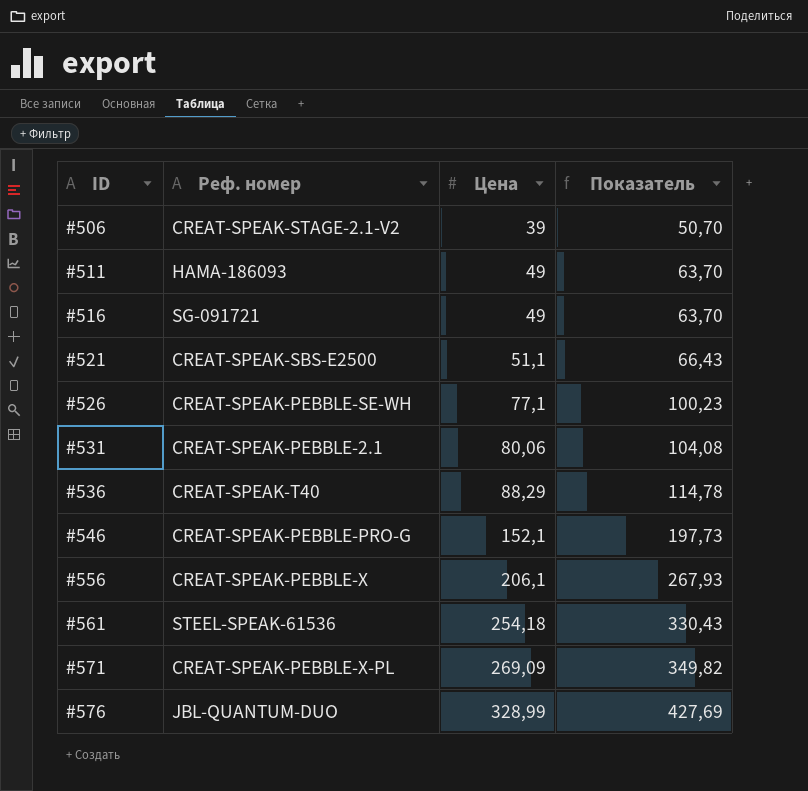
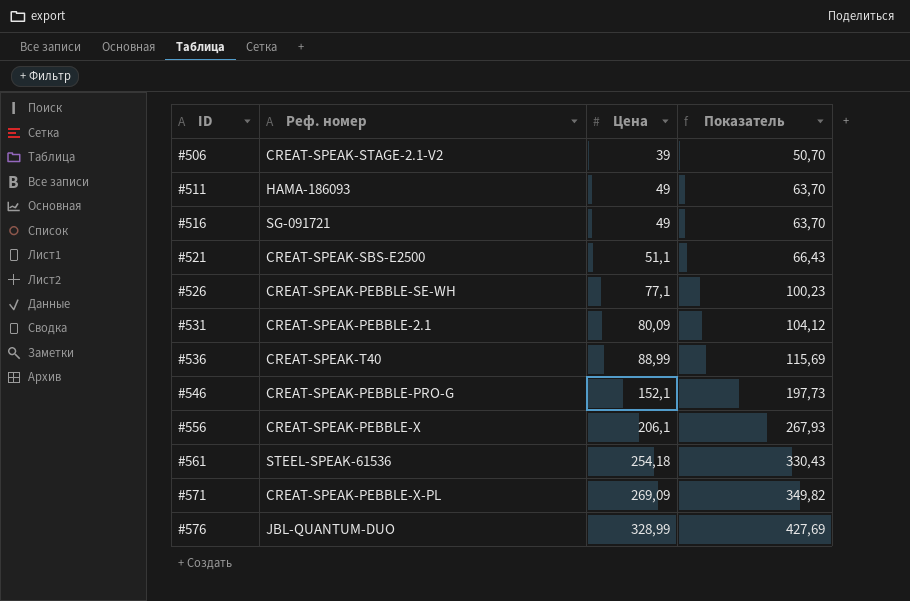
#531 | Цена: 80,06 -> 80,09
#531 | Показатель: 104,08 -> 104,12
#536 | Цена: 88,29 -> 88,99
#536 | Показатель: 114,78 -> 115,69

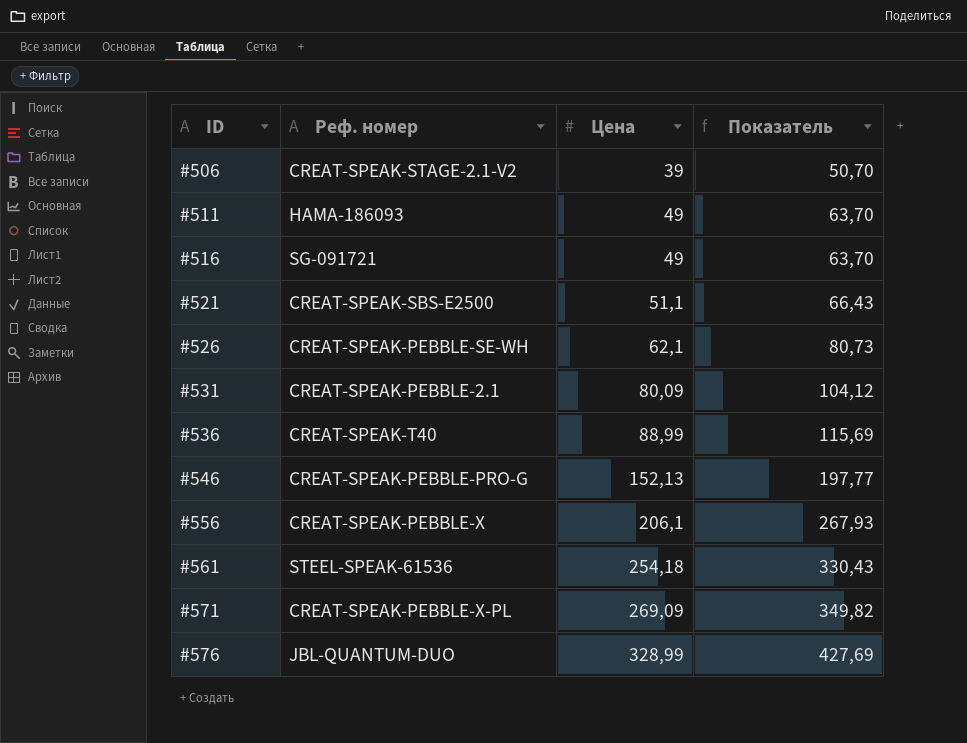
#526 | Цена: 77,1 -> 62,1
#526 | Показатель: 100,23 -> 80,73
#546 | Цена: 152,1 -> 152,13
#546 | Показатель: 197,73 -> 197,77

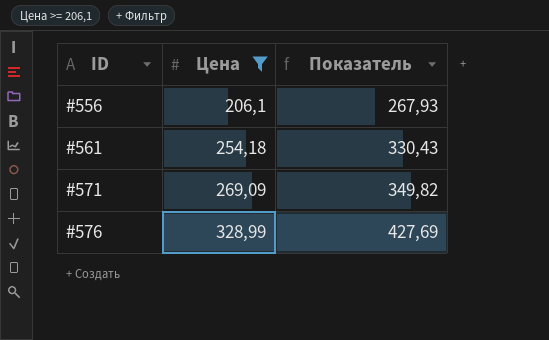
filter: none -> Цена >= 206,1
column Реф. номер | position: 2 -> none

